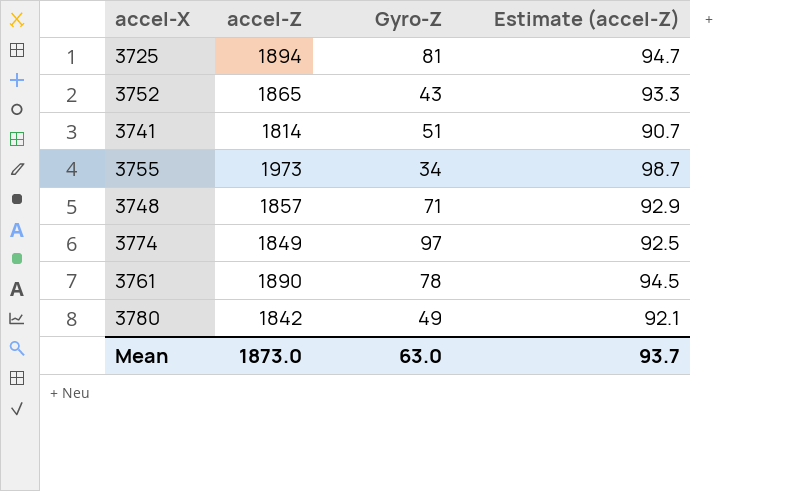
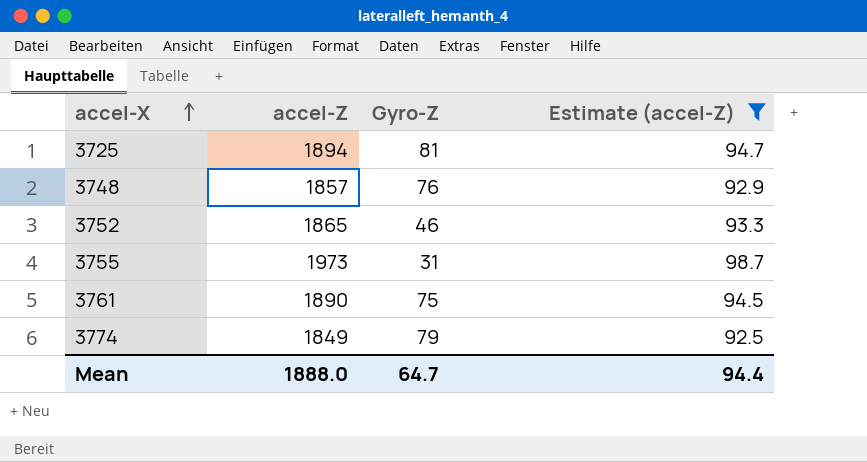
filter: none -> Estimate (accel-Z) >= 92.5
row order: none -> accel-X ascending
3748 | Gyro-Z: 71 -> 76
3752 | Gyro-Z: 43 -> 46
3755 | Gyro-Z: 34 -> 31
3761 | Gyro-Z: 78 -> 75
3774 | Gyro-Z: 97 -> 79
Mean | accel-Z: 1873.0 -> 1888.0
Mean | Gyro-Z: 63.0 -> 64.7
Mean | Estimate (accel-Z): 93.7 -> 94.4

